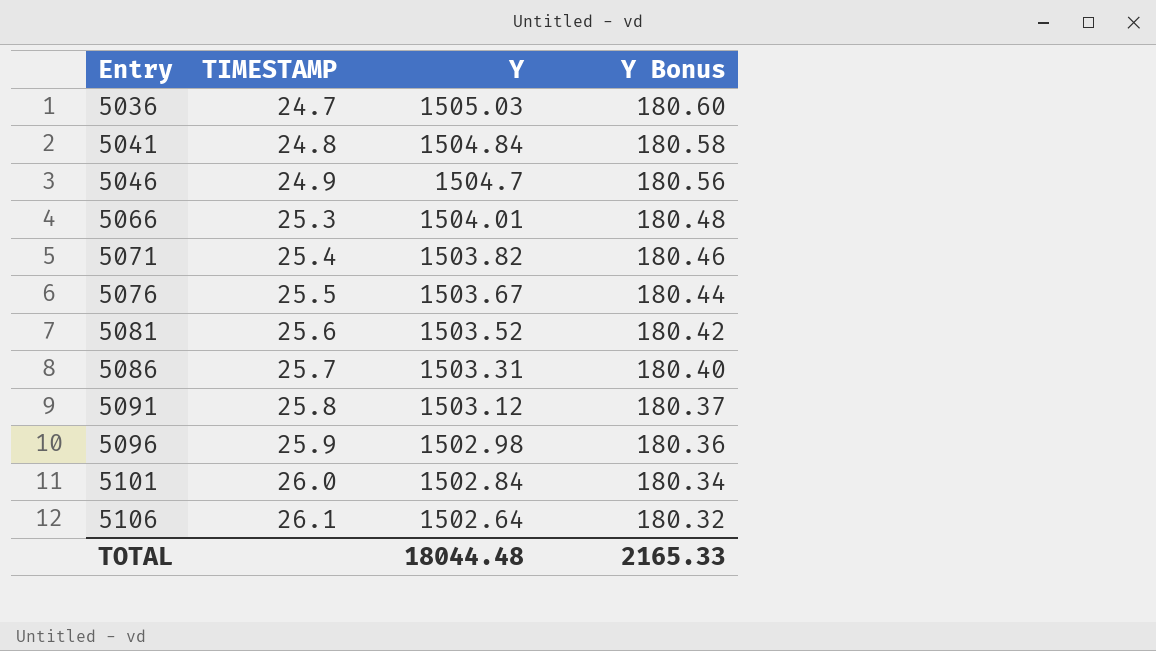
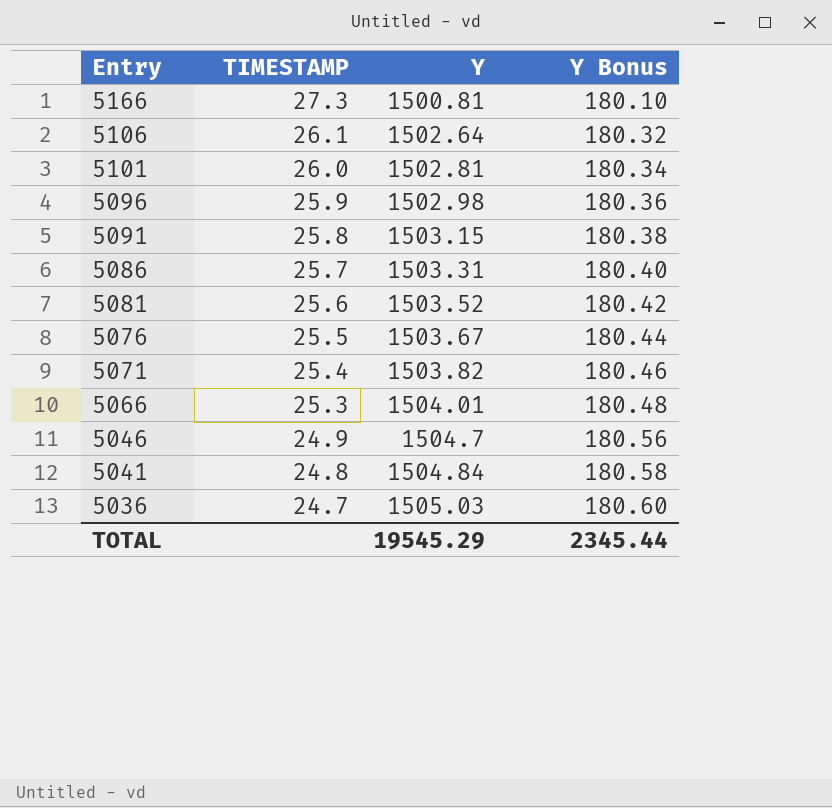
row order: Entry ascending -> Entry descending
row 5166: none -> 27.3 | 1500.81 | 180.10
5101 | Y: 1502.84 -> 1502.81
5091 | Y: 1503.12 -> 1503.15
5091 | Y Bonus: 180.37 -> 180.38
TOTAL | Y: 18044.48 -> 19545.29
TOTAL | Y Bonus: 2165.33 -> 2345.44

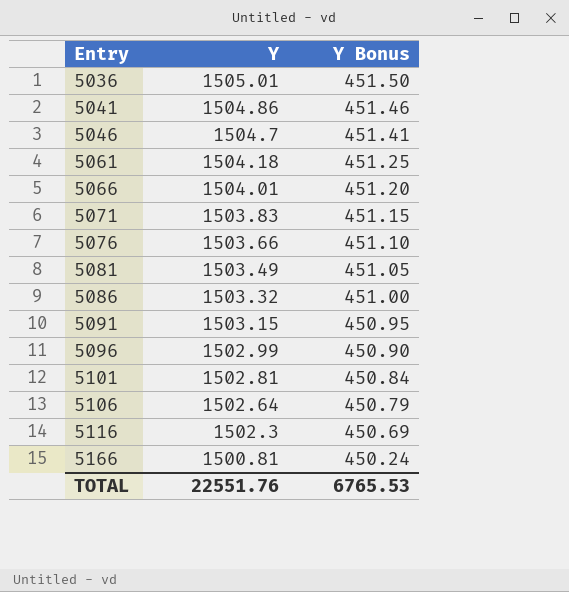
row order: Entry descending -> Entry ascending
column TIMESTAMP | position: 2 -> none
column Y Bonus | formula: [Y] * 0.12 -> [Y] * 0.3
5036 | Y: 1505.03 -> 1505.01
5041 | Y: 1504.84 -> 1504.86
row 5061: none -> 1504.18 | 451.25
5071 | Y: 1503.82 -> 1503.83
5076 | Y: 1503.67 -> 1503.66
5081 | Y: 1503.52 -> 1503.49
5086 | Y: 1503.31 -> 1503.32
5096 | Y: 1502.98 -> 1502.99
row 5116: none -> 1502.3 | 450.69
TOTAL | Y: 19545.29 -> 22551.76
TOTAL | Y Bonus: 2345.44 -> 6765.53

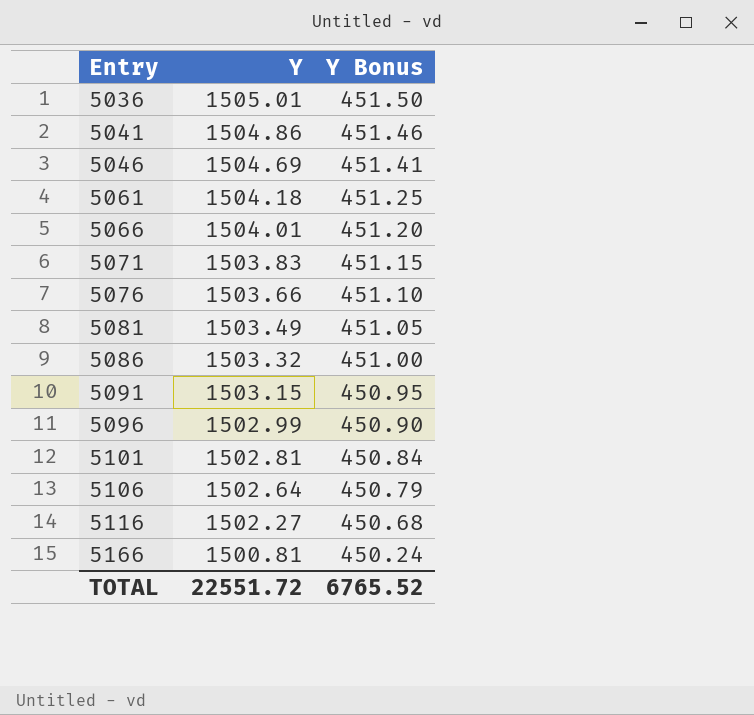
5046 | Y: 1504.7 -> 1504.69
5116 | Y: 1502.3 -> 1502.27
5116 | Y Bonus: 450.69 -> 450.68
TOTAL | Y: 22551.76 -> 22551.72
TOTAL | Y Bonus: 6765.53 -> 6765.52

